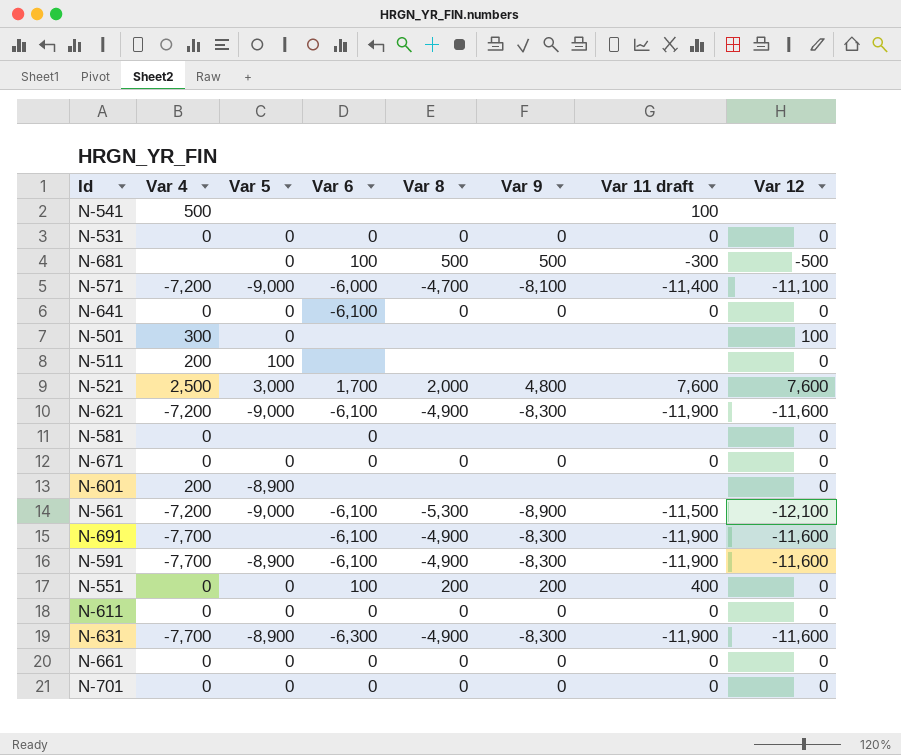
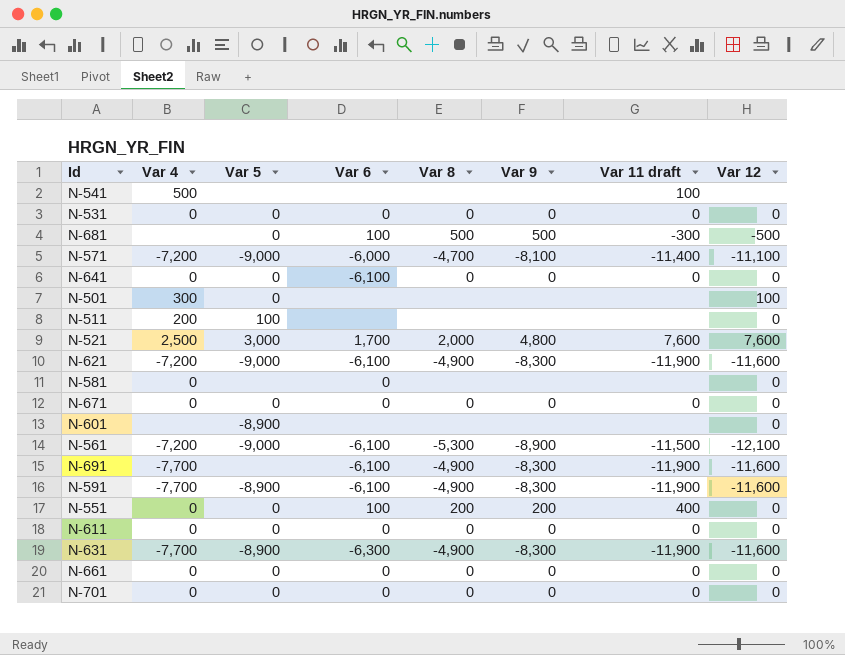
N-601 | Var 4: 200 -> none

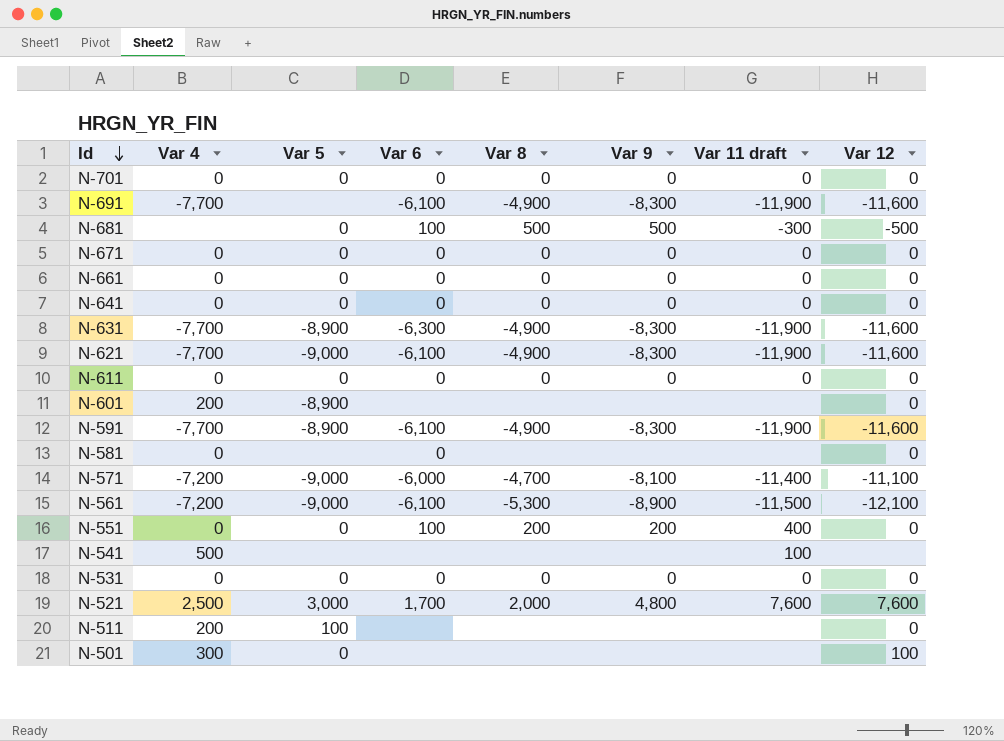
row order: none -> Id descending
N-641 | Var 6: -6,100 -> 0
N-621 | Var 4: -7,200 -> -7,700
N-601 | Var 4: none -> 200

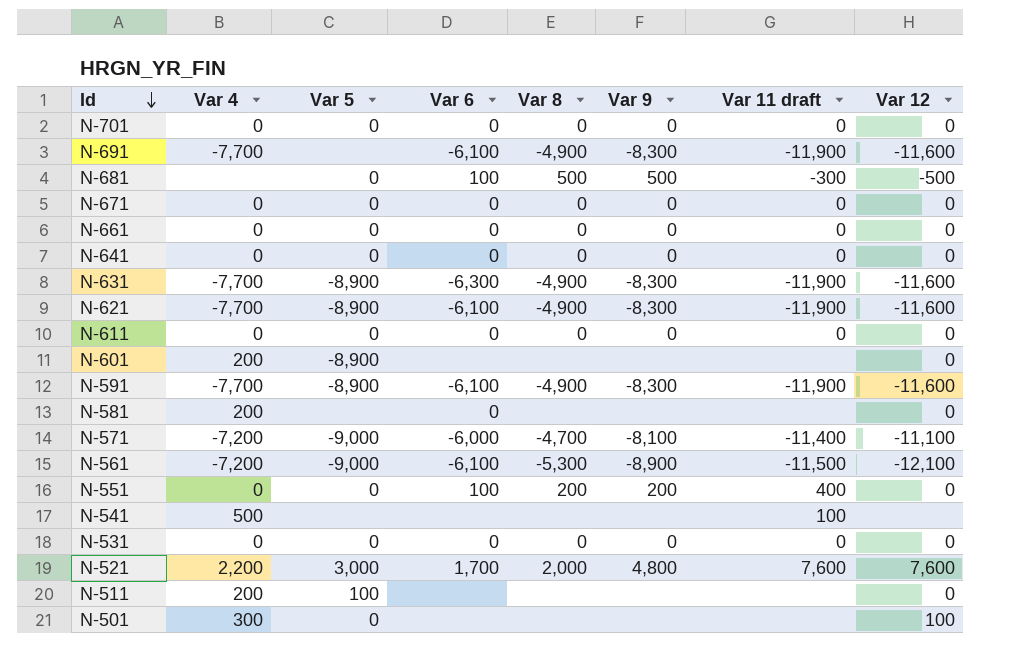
N-621 | Var 5: -9,000 -> -8,900
N-581 | Var 4: 0 -> 200
N-521 | Var 4: 2,500 -> 2,200

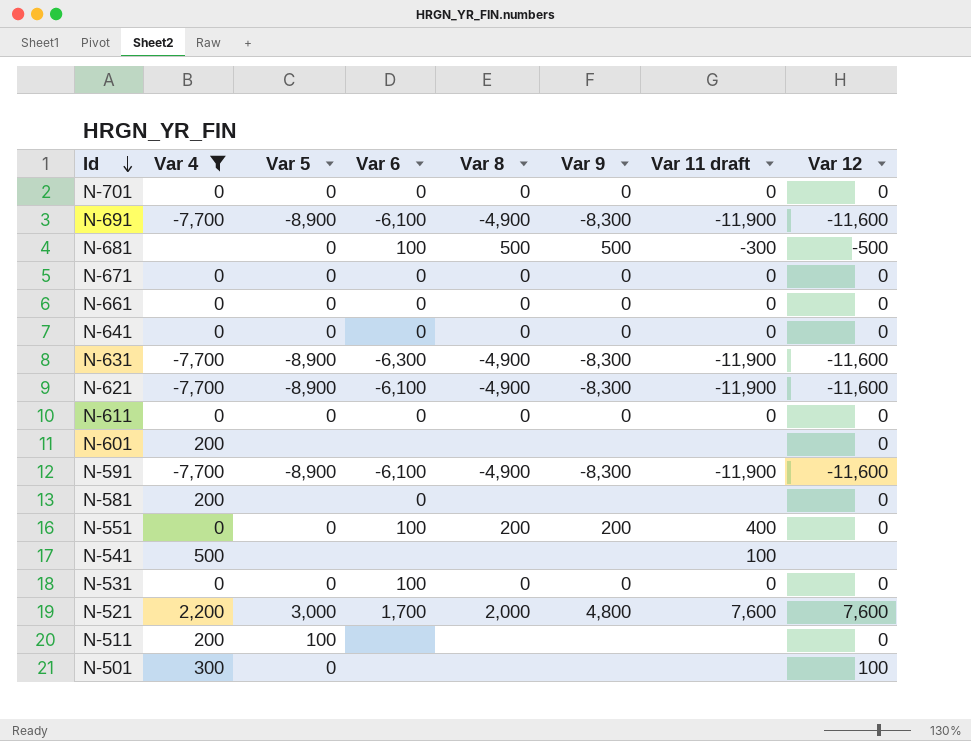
filter: none -> Var 4 != -7,200
N-691 | Var 5: none -> -8,900
N-601 | Var 5: -8,900 -> none
N-531 | Var 6: 0 -> 100

